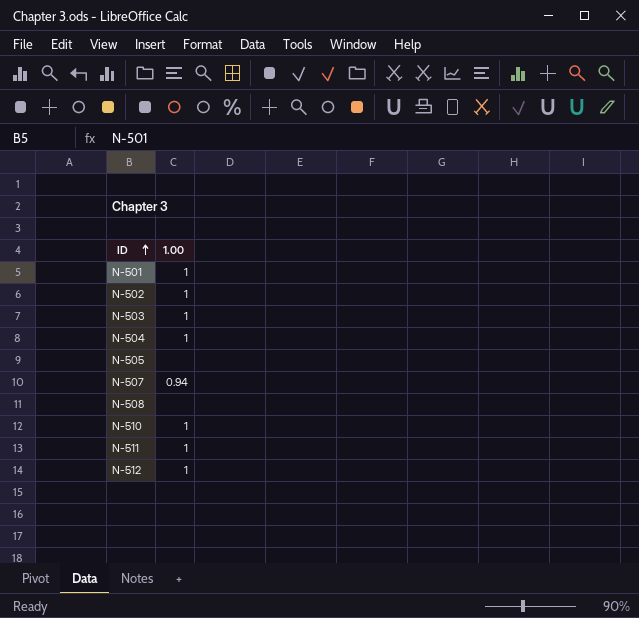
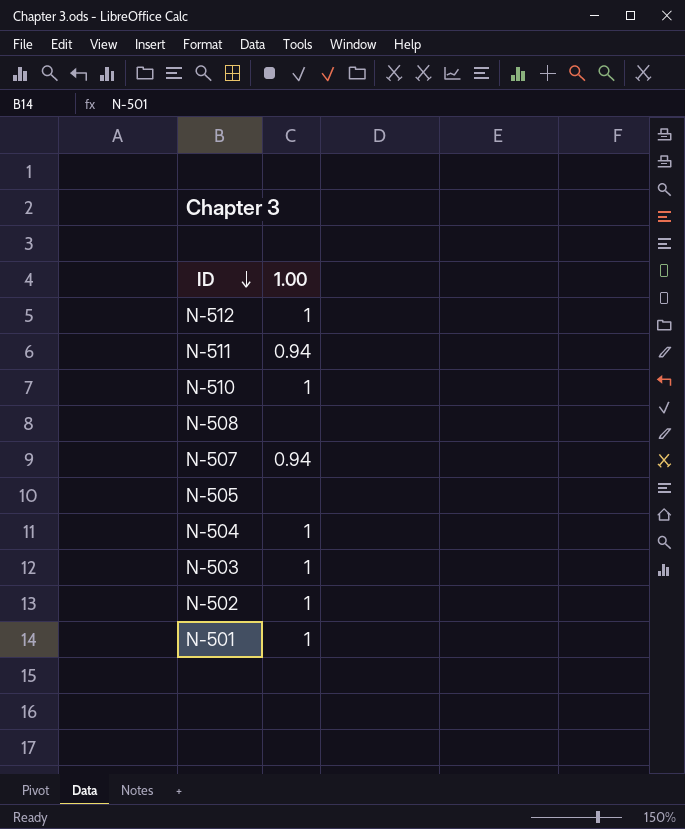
row order: ID ascending -> ID descending
N-511 | 1.00: 1 -> 0.94

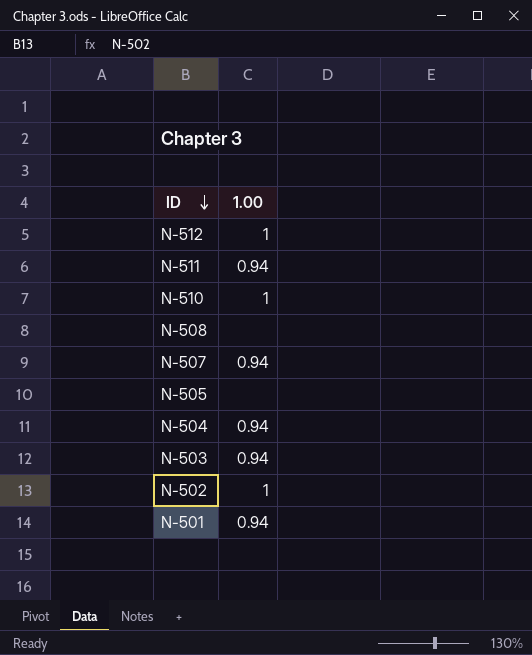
N-504 | 1.00: 1 -> 0.94
N-503 | 1.00: 1 -> 0.94
N-501 | 1.00: 1 -> 0.94

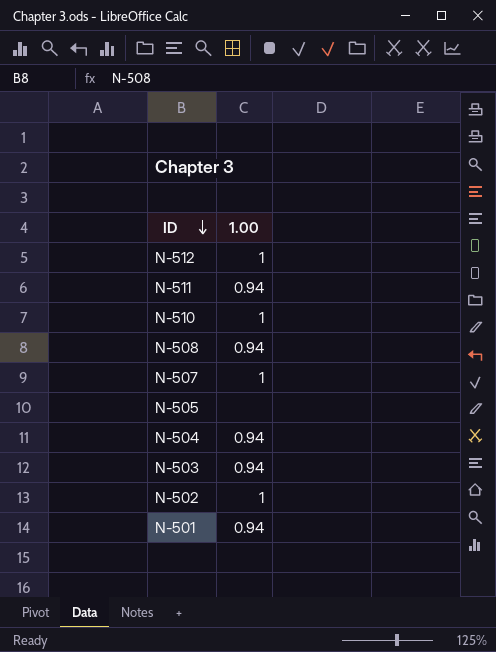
N-508 | 1.00: none -> 0.94
N-507 | 1.00: 0.94 -> 1

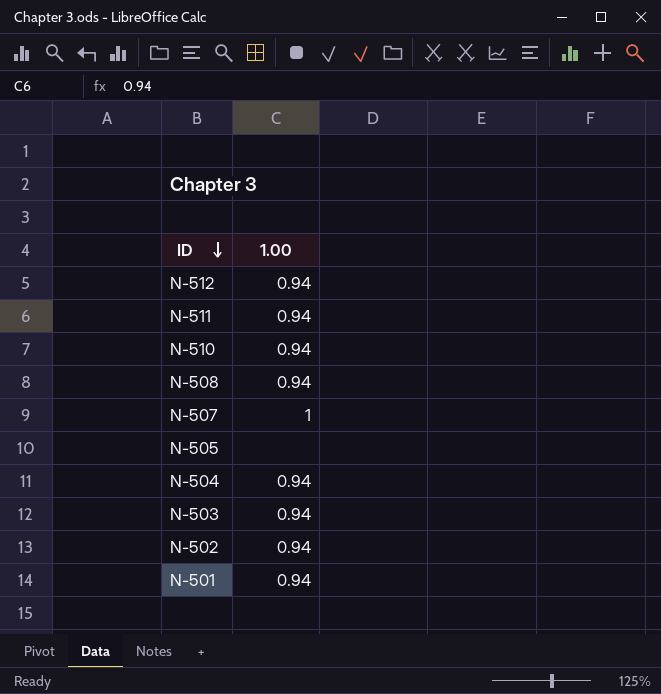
N-512 | 1.00: 1 -> 0.94
N-510 | 1.00: 1 -> 0.94
N-502 | 1.00: 1 -> 0.94

